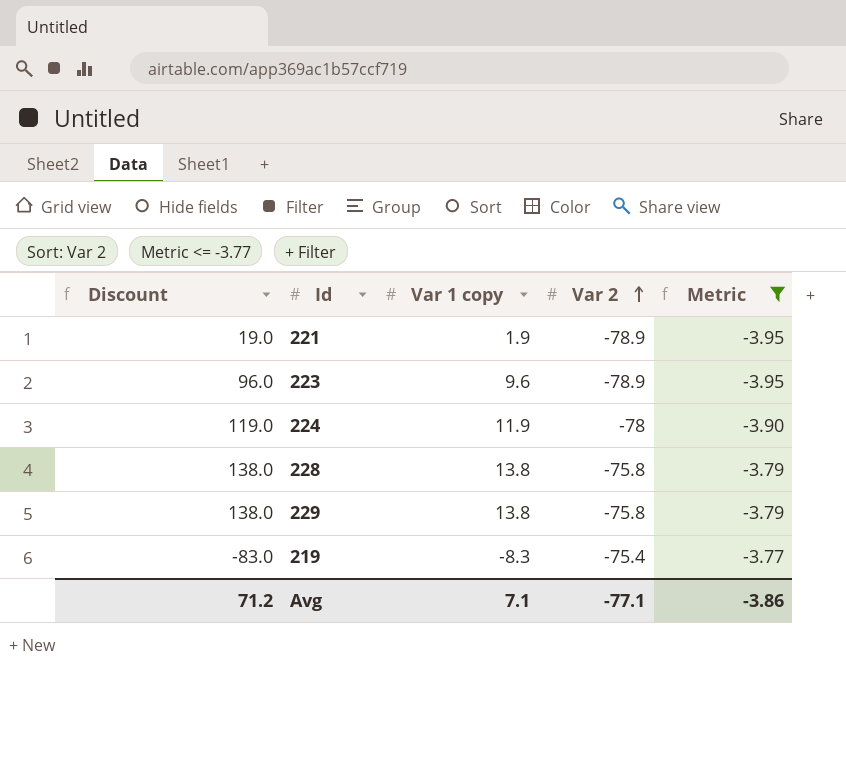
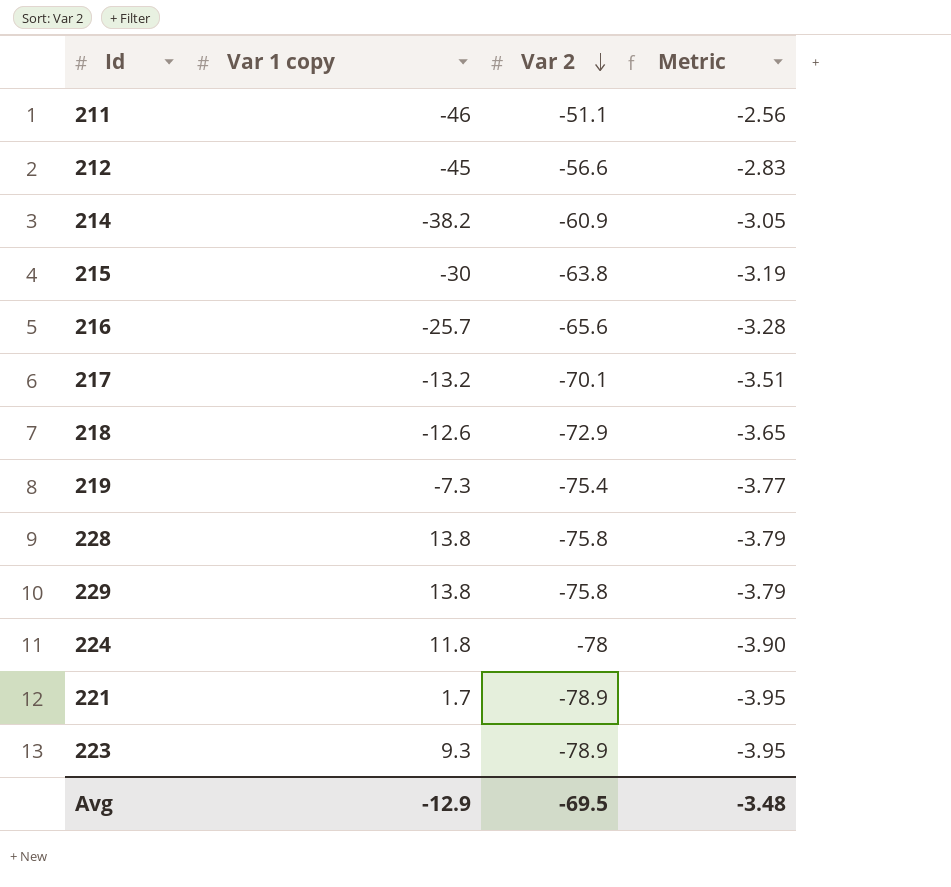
filter: Metric <= -3.77 -> none
row order: Var 2 ascending -> Var 2 descending
column Discount | formula: [Var 1 copy] * 10 -> none
219 | Var 1 copy: -8.3 -> -7.3
224 | Var 1 copy: 11.9 -> 11.8
221 | Var 1 copy: 1.9 -> 1.7
223 | Var 1 copy: 9.6 -> 9.3
Avg | Var 1 copy: 7.1 -> -12.9
Avg | Var 2: -77.1 -> -69.5
Avg | Metric: -3.86 -> -3.48

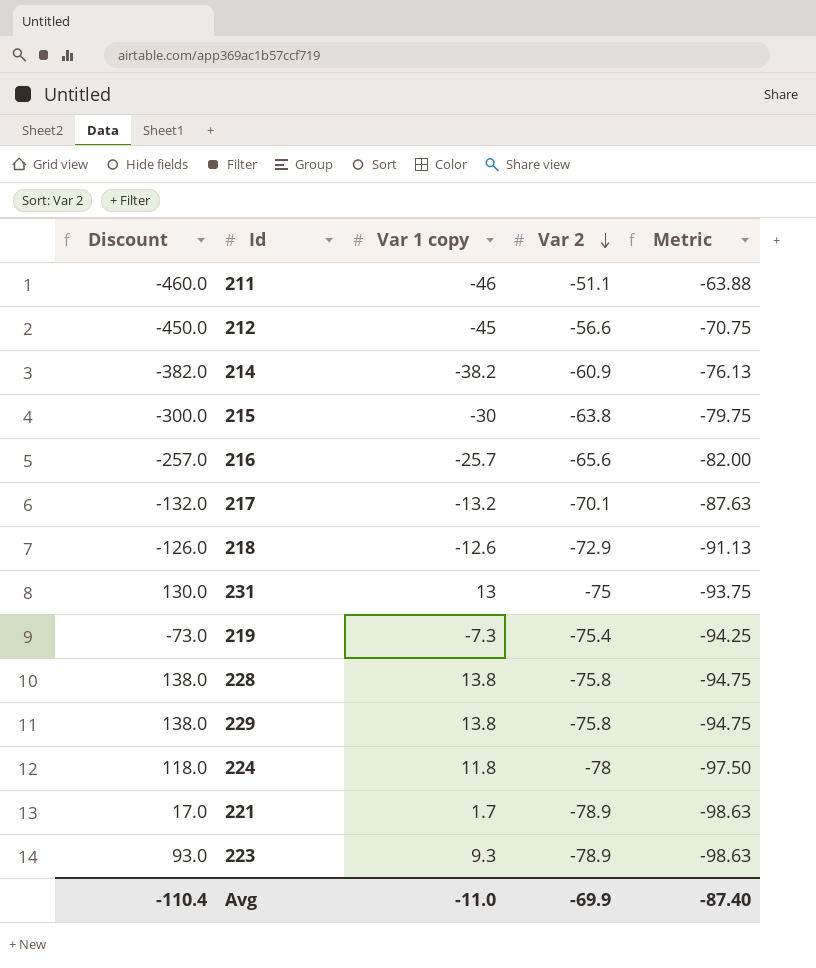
column Discount | formula: none -> [Var 1 copy] * 10
column Metric | formula: [Var 2] * 0.05 -> [Var 2] * 1.25
row 231: none -> 130.0 | 13 | -75 | -93.75
Avg | Var 1 copy: -12.9 -> -11.0
Avg | Var 2: -69.5 -> -69.9
Avg | Metric: -3.48 -> -87.40

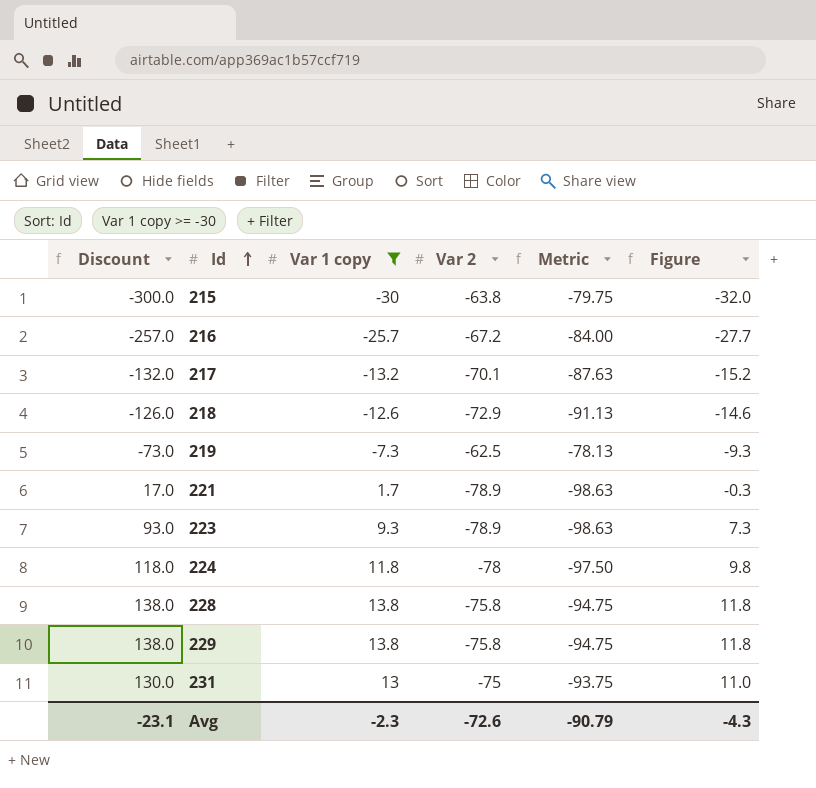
filter: none -> Var 1 copy >= -30
row order: Var 2 descending -> Id ascending
column Figure | formula: none -> [Var 1 copy] - 2
216 | Var 2: -65.6 -> -67.2
216 | Metric: -82.00 -> -84.00
219 | Var 2: -75.4 -> -62.5
219 | Metric: -94.25 -> -78.13
Avg | Discount: -110.4 -> -23.1
Avg | Var 1 copy: -11.0 -> -2.3
Avg | Var 2: -69.9 -> -72.6
Avg | Metric: -87.40 -> -90.79

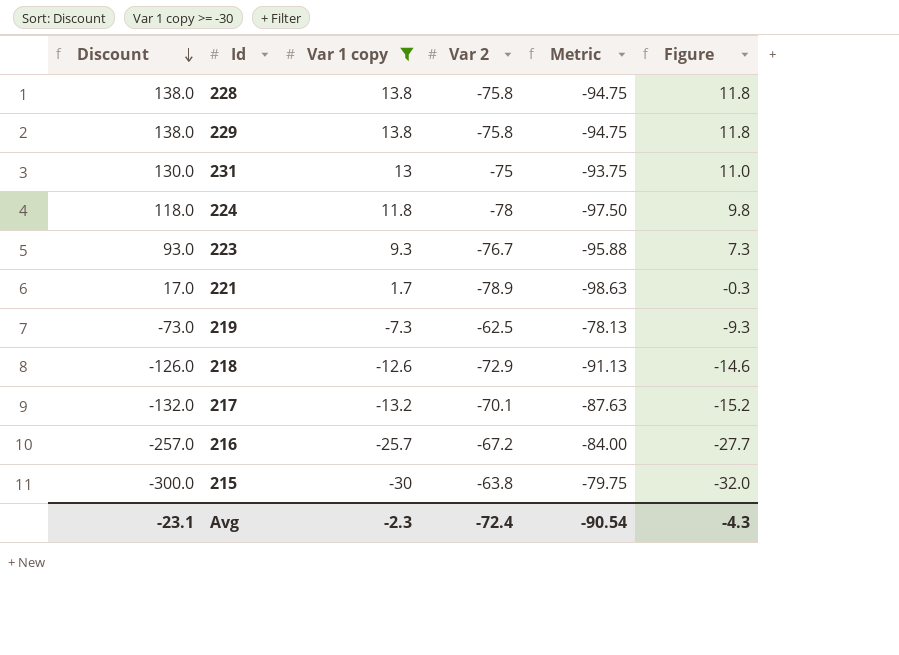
row order: Id ascending -> Discount descending
223 | Var 2: -78.9 -> -76.7
223 | Metric: -98.63 -> -95.88
Avg | Var 2: -72.6 -> -72.4
Avg | Metric: -90.79 -> -90.54

